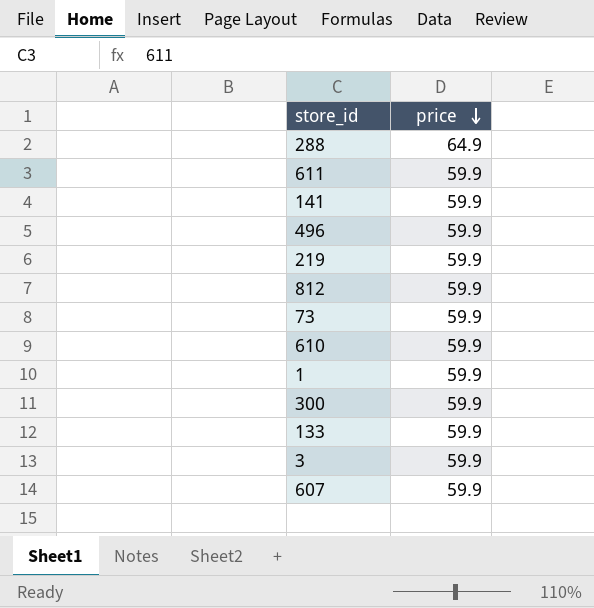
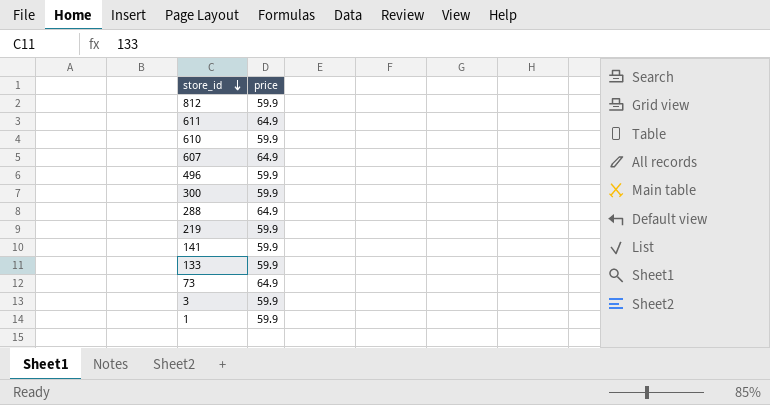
row order: price descending -> store_id descending
611 | price: 59.9 -> 64.9
607 | price: 59.9 -> 64.9
73 | price: 59.9 -> 64.9

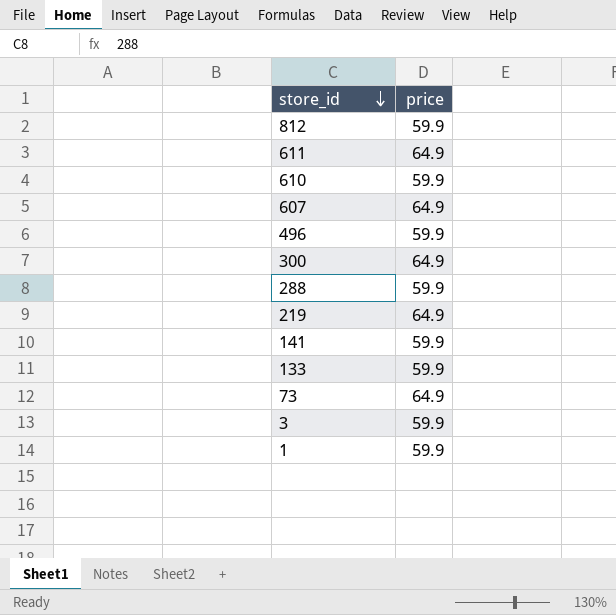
300 | price: 59.9 -> 64.9
288 | price: 64.9 -> 59.9
219 | price: 59.9 -> 64.9

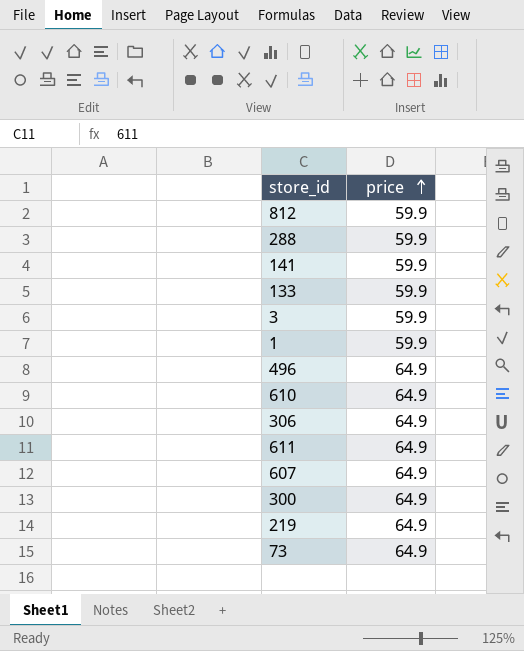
row order: store_id descending -> price ascending
496 | price: 59.9 -> 64.9
610 | price: 59.9 -> 64.9
row 306: none -> 64.9

